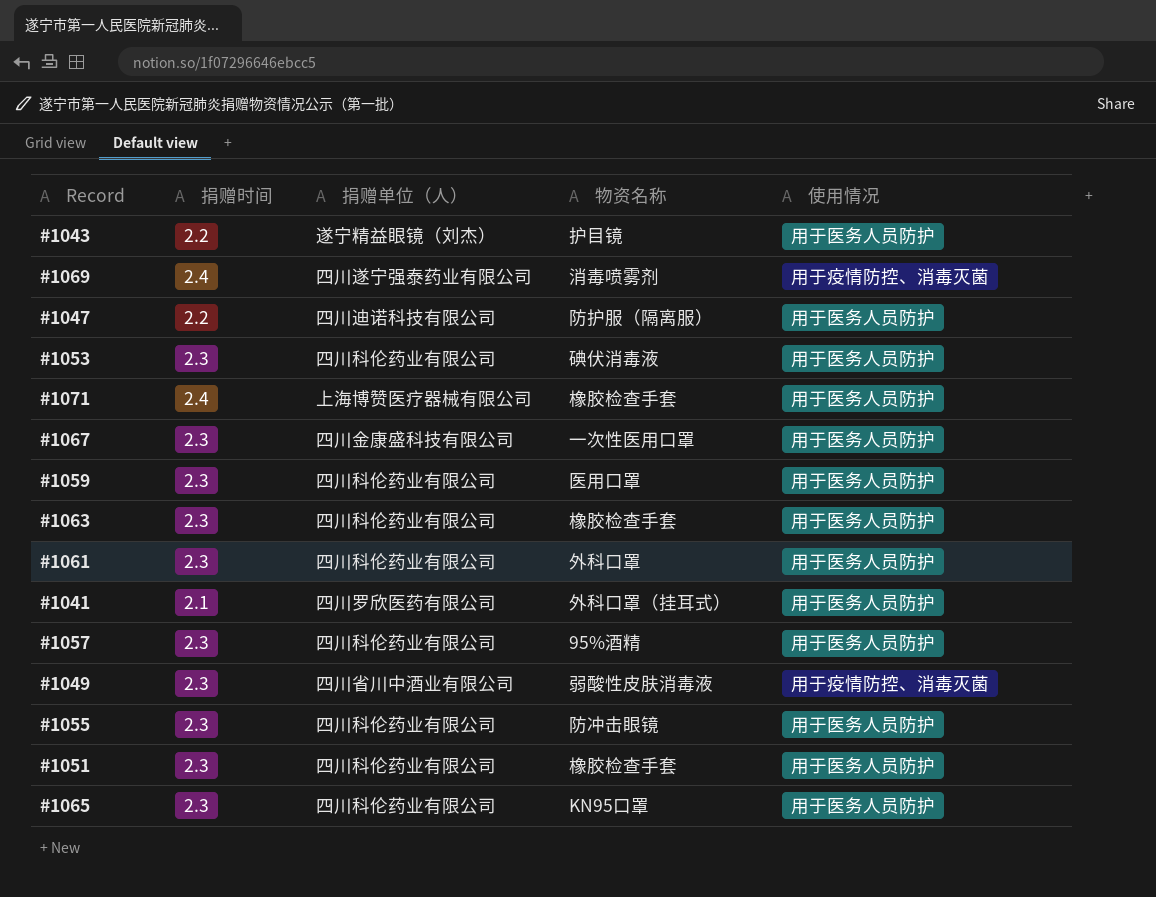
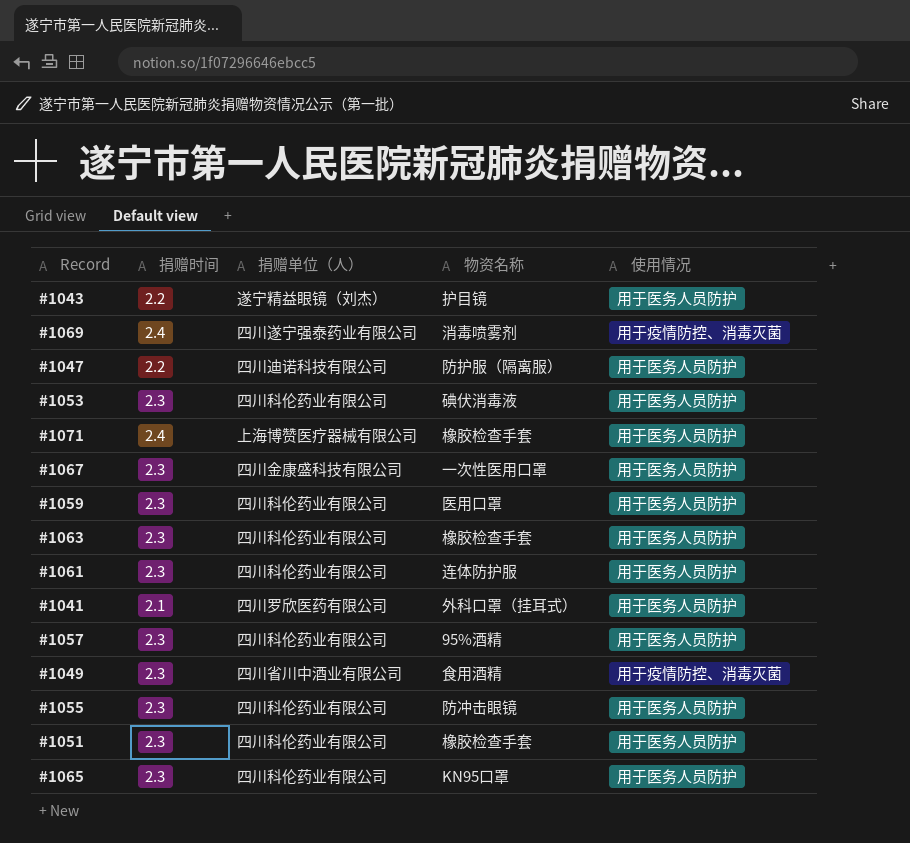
#1061 | 物资名称: 外科口罩 -> 连体防护服
#1049 | 物资名称: 弱酸性皮肤消毒液 -> 食用酒精

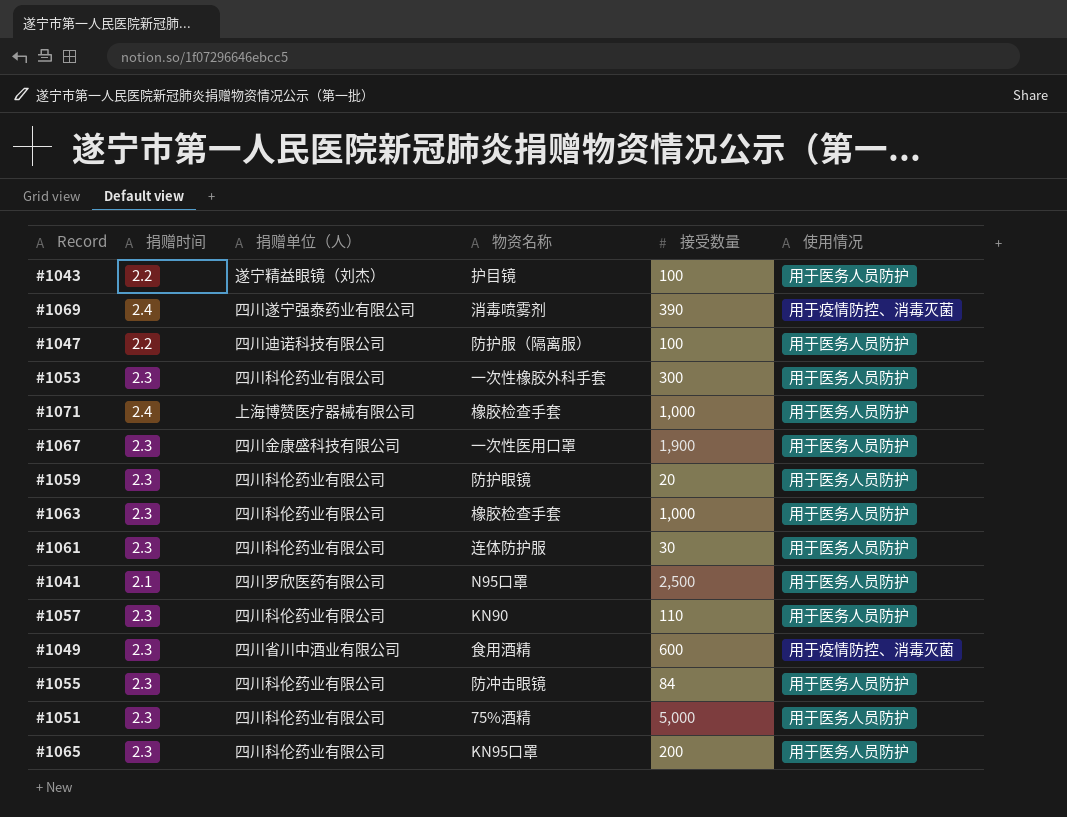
column 接受数量 | position: none -> 5
#1053 | 物资名称: 碘伏消毒液 -> 一次性橡胶外科手套
#1059 | 物资名称: 医用口罩 -> 防护眼镜
#1041 | 物资名称: 外科口罩（挂耳式） -> N95口罩
#1057 | 物资名称: 95%酒精 -> KN90
#1051 | 物资名称: 橡胶检查手套 -> 75%酒精

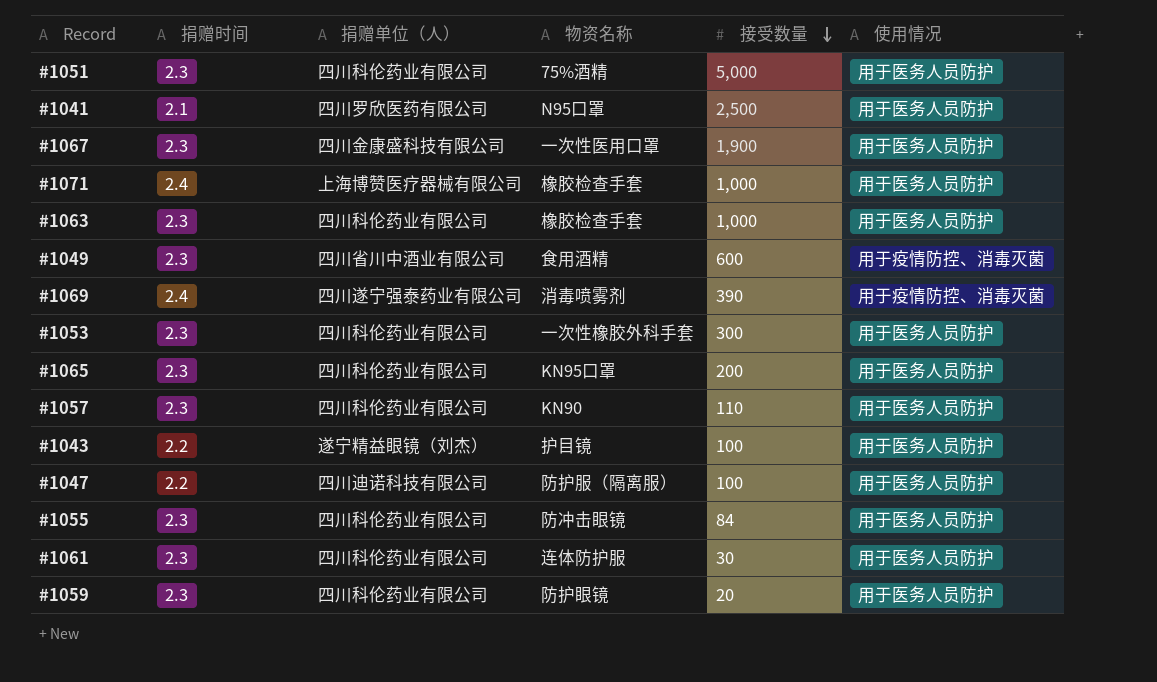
row order: none -> 接受数量 descending

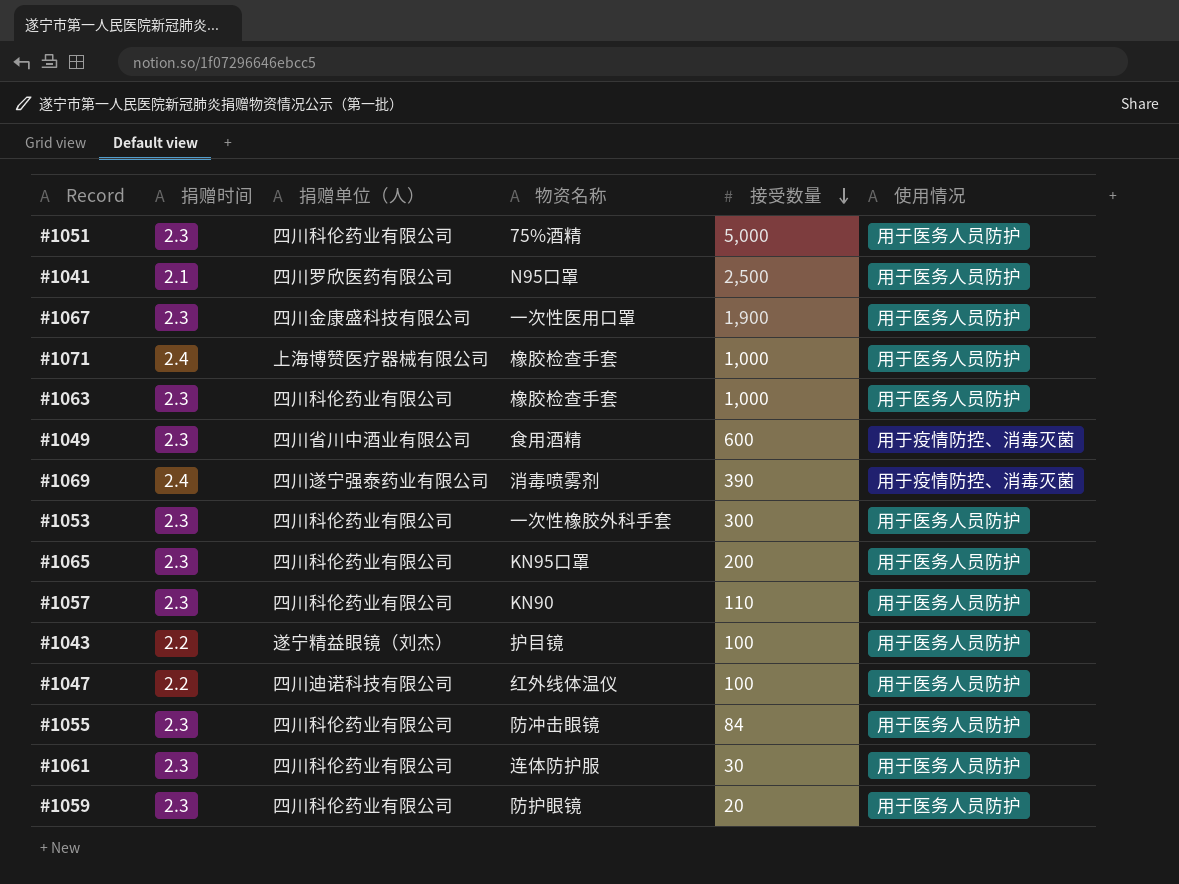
#1047 | 物资名称: 防护服（隔离服） -> 红外线体温仪

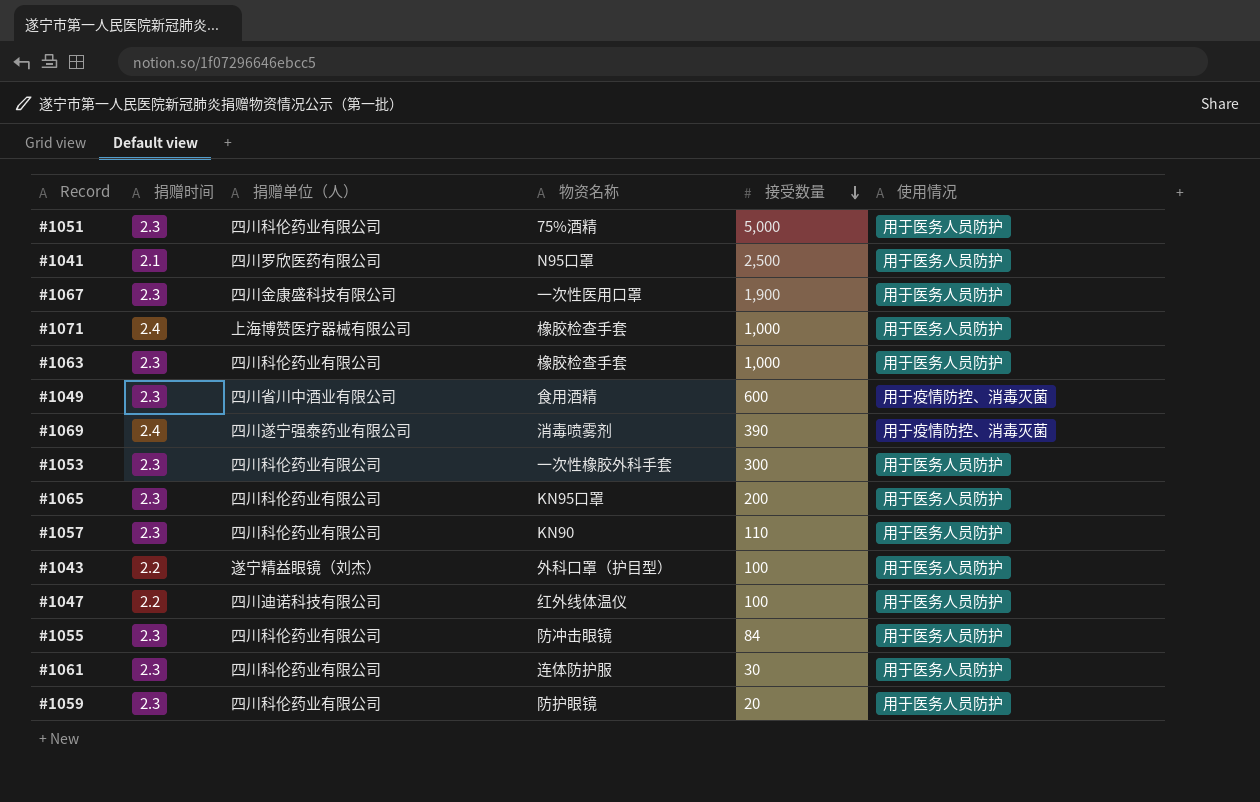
#1043 | 物资名称: 护目镜 -> 外科口罩（护目型）

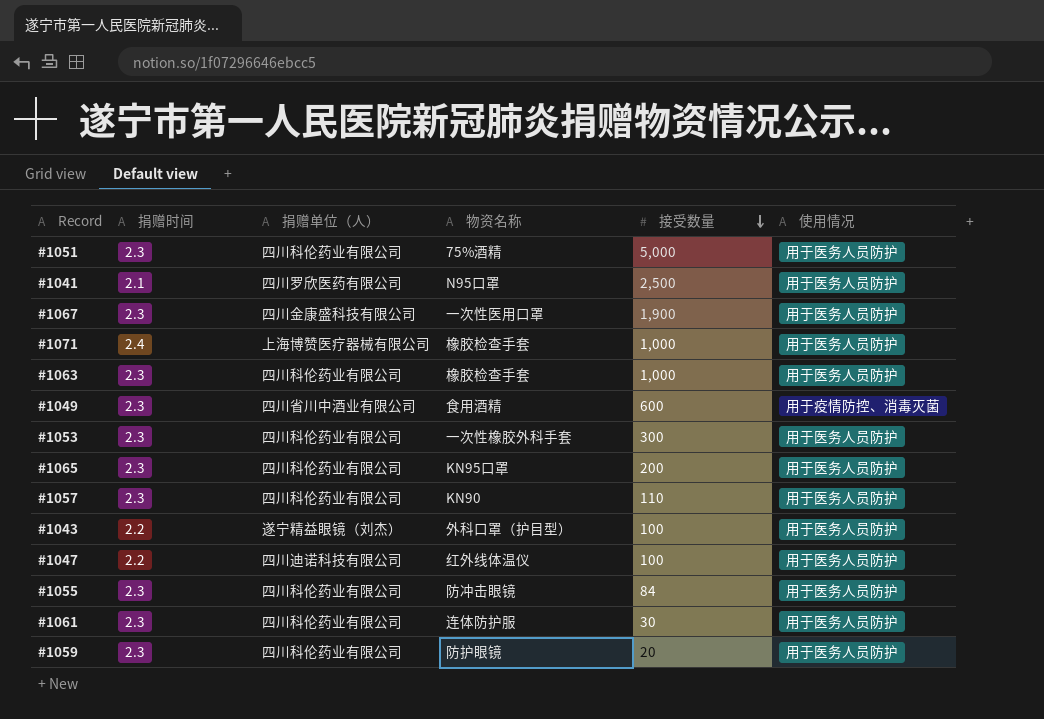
row #1069: 2.4 | 四川遂宁强泰药业有限公司 | 消毒喷雾剂 | 390 | 用于疫情防控、消毒灭菌 -> none

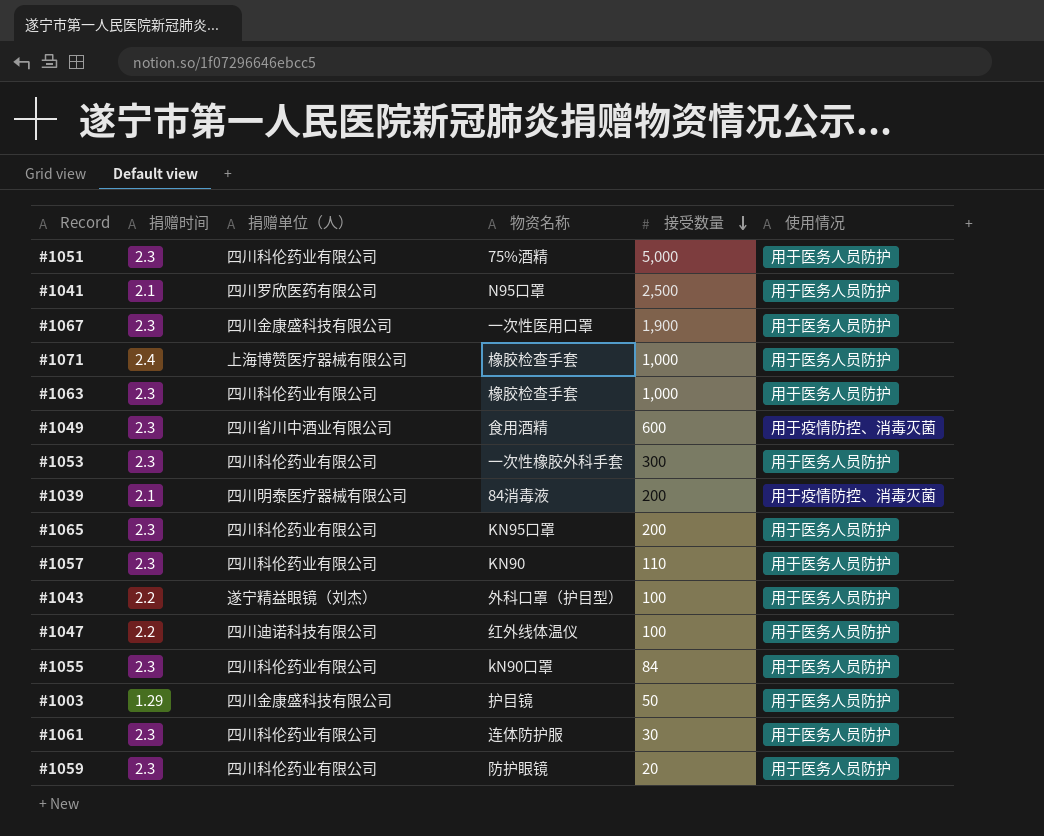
row #1039: none -> 2.1 | 四川明泰医疗器械有限公司 | 84消毒液 | 200 | 用于疫情防控、消毒灭菌
#1055 | 物资名称: 防冲击眼镜 -> kN90口罩
row #1003: none -> 1.29 | 四川金康盛科技有限公司 | 护目镜 | 50 | 用于医务人员防护

